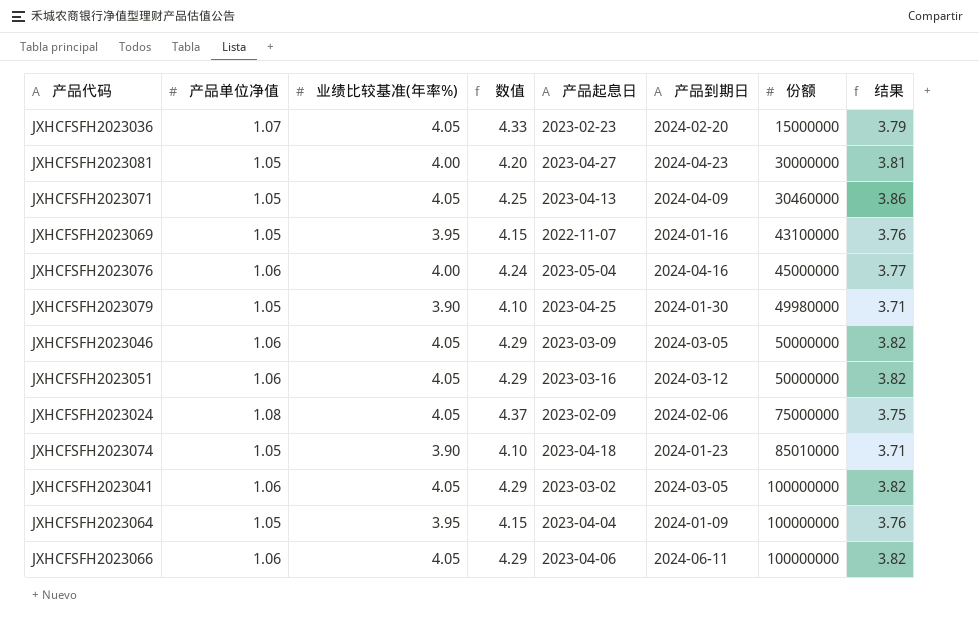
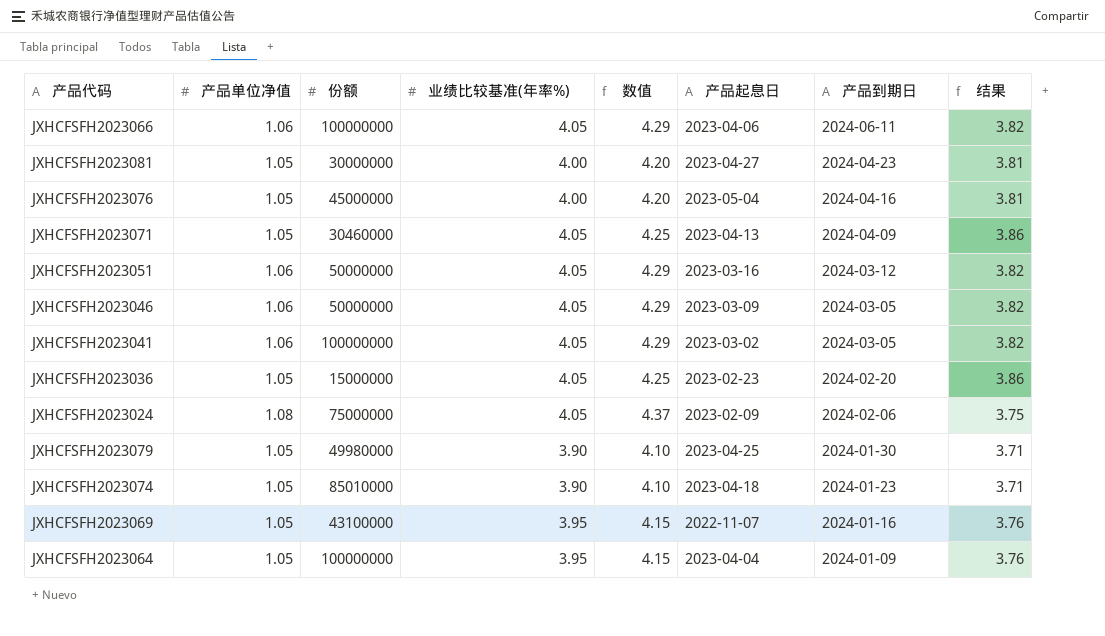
row order: 份额 ascending -> 产品到期日 descending
column 份额 | position: 7 -> 3
JXHCFSFH2023076 | 产品单位净值: 1.06 -> 1.05
JXHCFSFH2023076 | 数值: 4.24 -> 4.20
JXHCFSFH2023076 | 结果: 3.77 -> 3.81
JXHCFSFH2023036 | 产品单位净值: 1.07 -> 1.05
JXHCFSFH2023036 | 数值: 4.33 -> 4.25
JXHCFSFH2023036 | 结果: 3.79 -> 3.86

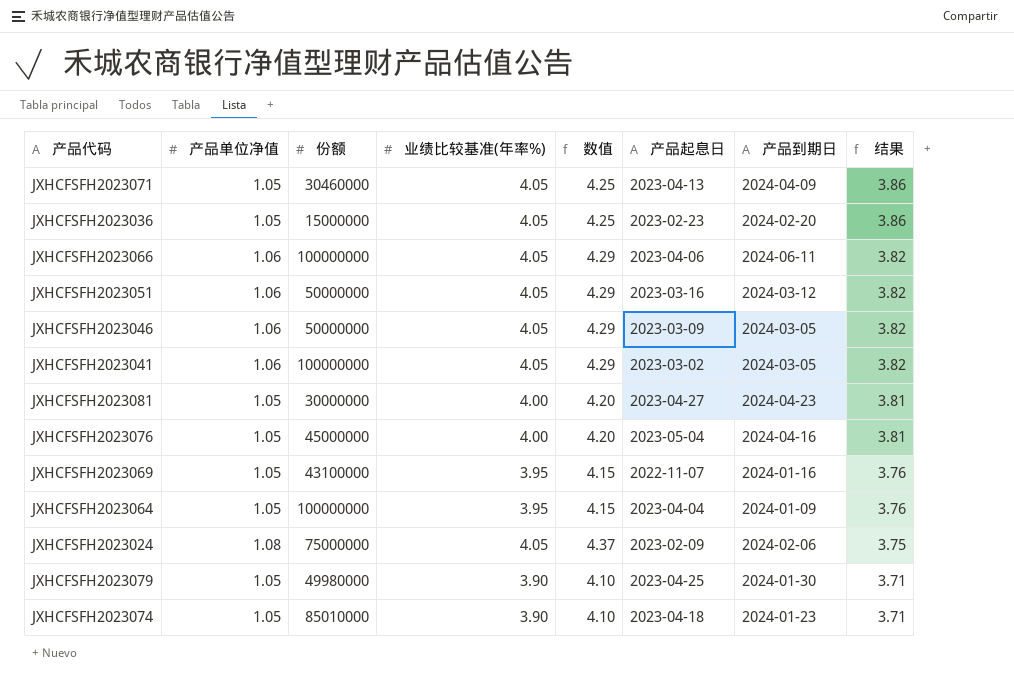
row order: 产品到期日 descending -> 结果 descending

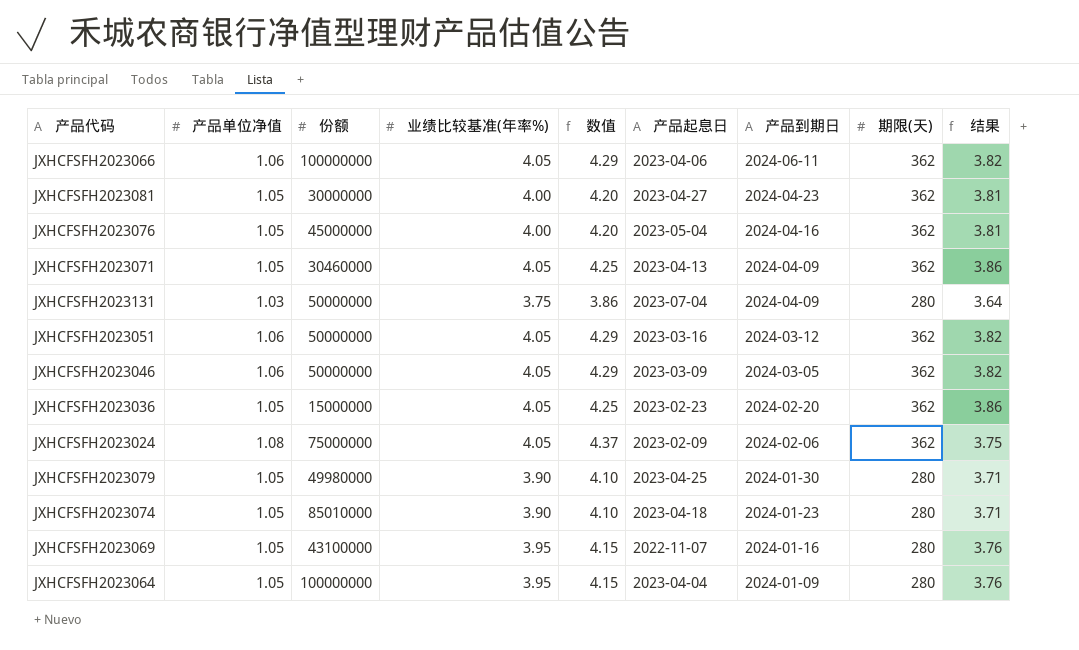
row order: 结果 descending -> 产品到期日 descending
column 期限(天) | position: none -> 8
row JXHCFSFH2023041: 1.06 | 100000000 | 4.05 | 4.29 | 2023-03-02 | 2024-03-05 | 3.82 -> none
row JXHCFSFH2023131: none -> 1.03 | 50000000 | 3.75 | 3.86 | 2023-07-04 | 2024-04-09 | 280 | 3.64

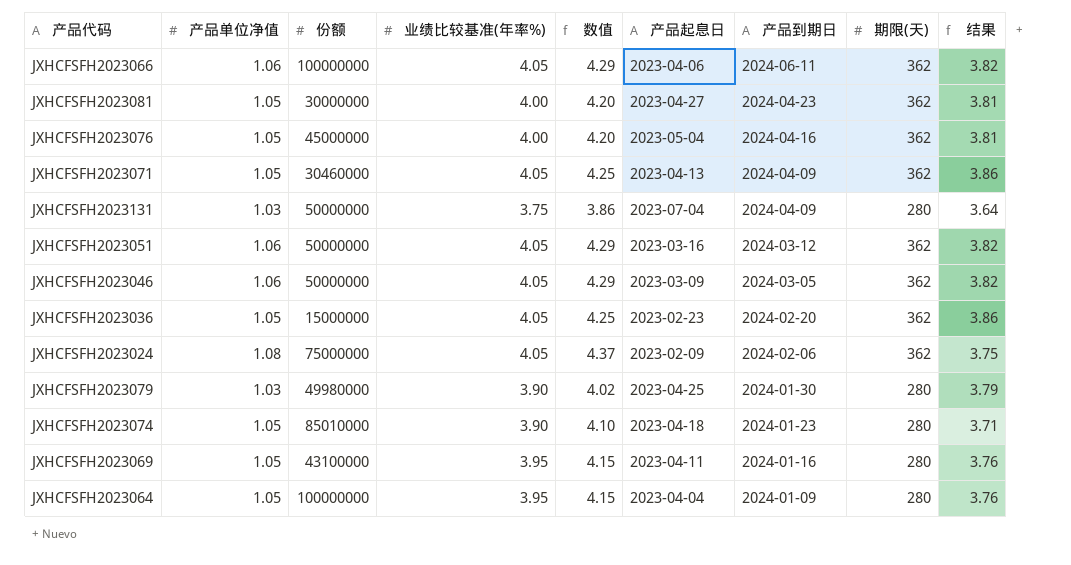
JXHCFSFH2023079 | 产品单位净值: 1.05 -> 1.03
JXHCFSFH2023079 | 数值: 4.10 -> 4.02
JXHCFSFH2023079 | 结果: 3.71 -> 3.79
JXHCFSFH2023069 | 产品起息日: 2022-11-07 -> 2023-04-11

